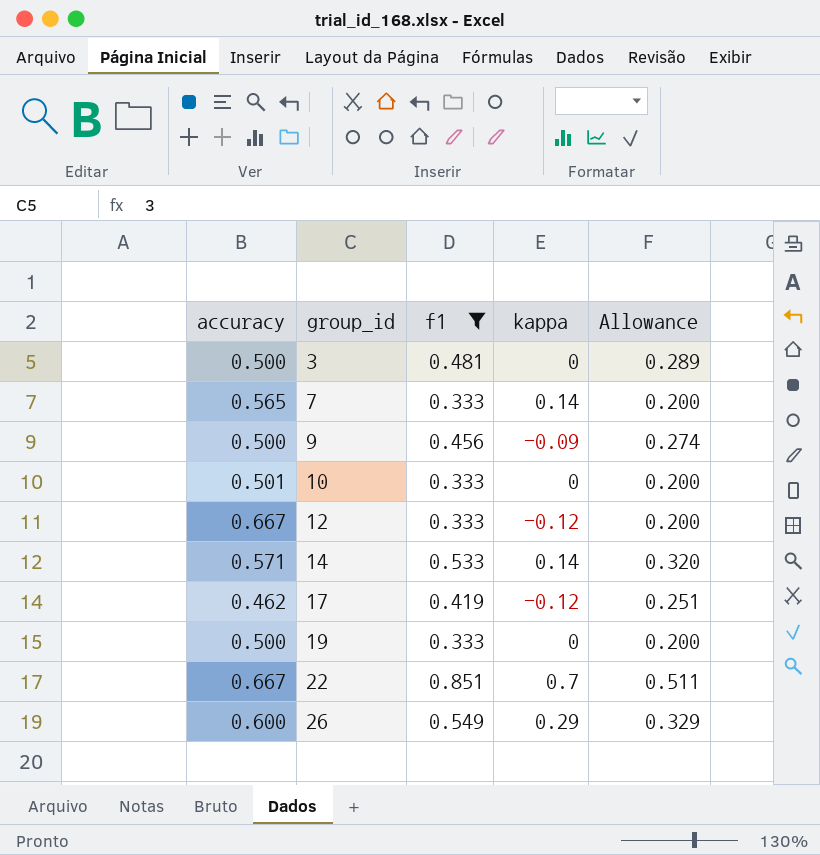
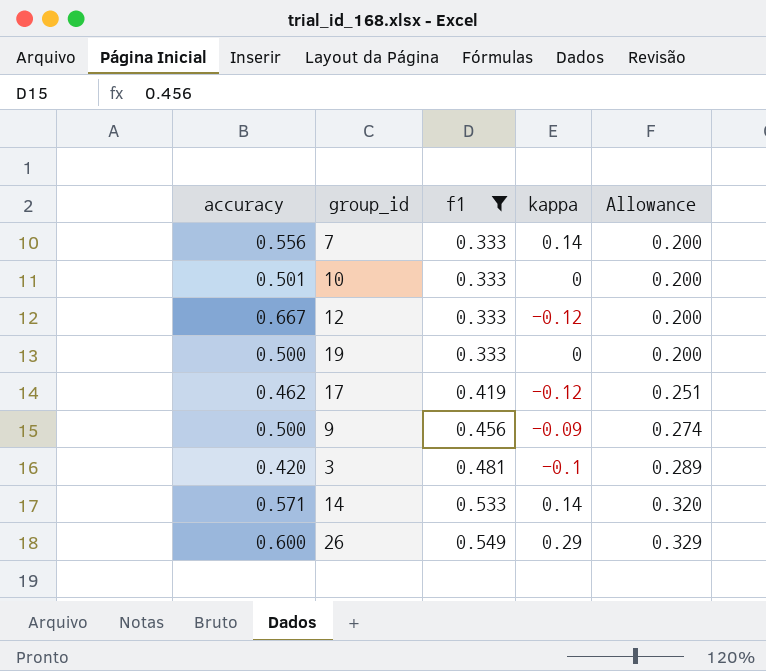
row order: group_id ascending -> f1 ascending
row 22: 0.667 | 0.851 | 0.7 | 0.511 -> none
7 | accuracy: 0.565 -> 0.556
3 | accuracy: 0.500 -> 0.420
3 | kappa: 0 -> -0.1

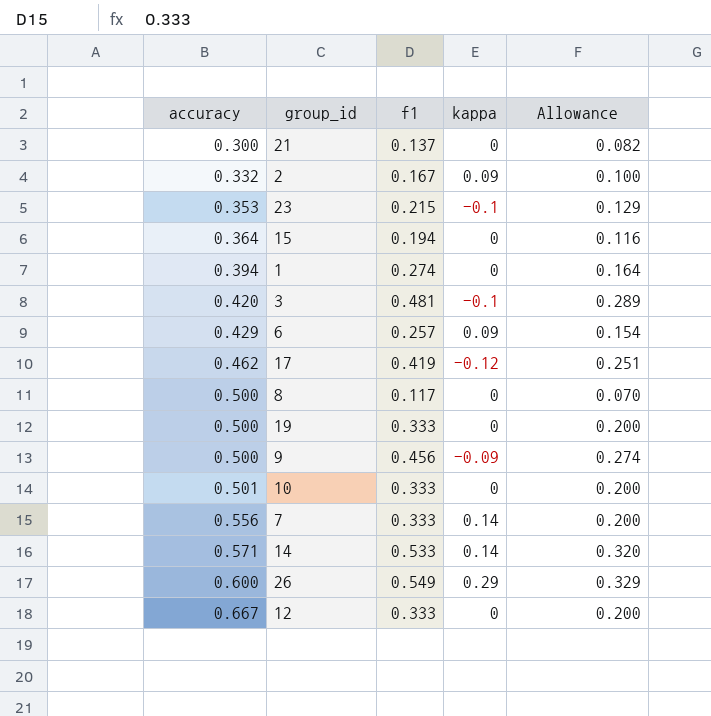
filter: f1 >= 0.333 -> none
row order: f1 ascending -> accuracy ascending
12 | kappa: -0.12 -> 0

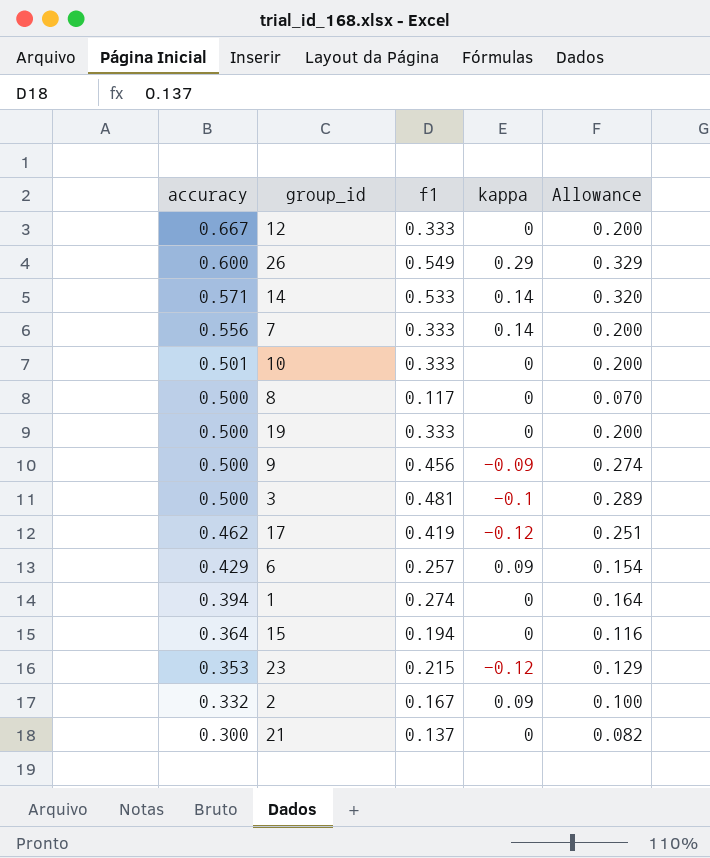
row order: accuracy ascending -> accuracy descending
3 | accuracy: 0.420 -> 0.500
23 | kappa: -0.1 -> -0.12

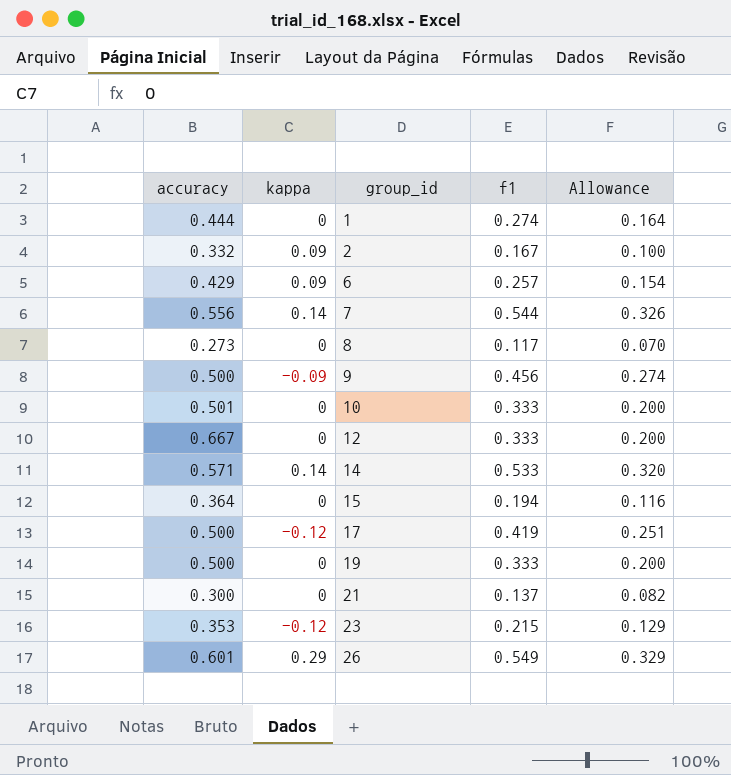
row order: accuracy descending -> group_id ascending
column kappa | position: 4 -> 2
row 3: 0.500 | 0.481 | -0.1 | 0.289 -> none
1 | accuracy: 0.394 -> 0.444
7 | f1: 0.333 -> 0.544
7 | Allowance: 0.200 -> 0.326
8 | accuracy: 0.500 -> 0.273
17 | accuracy: 0.462 -> 0.500
26 | accuracy: 0.600 -> 0.601

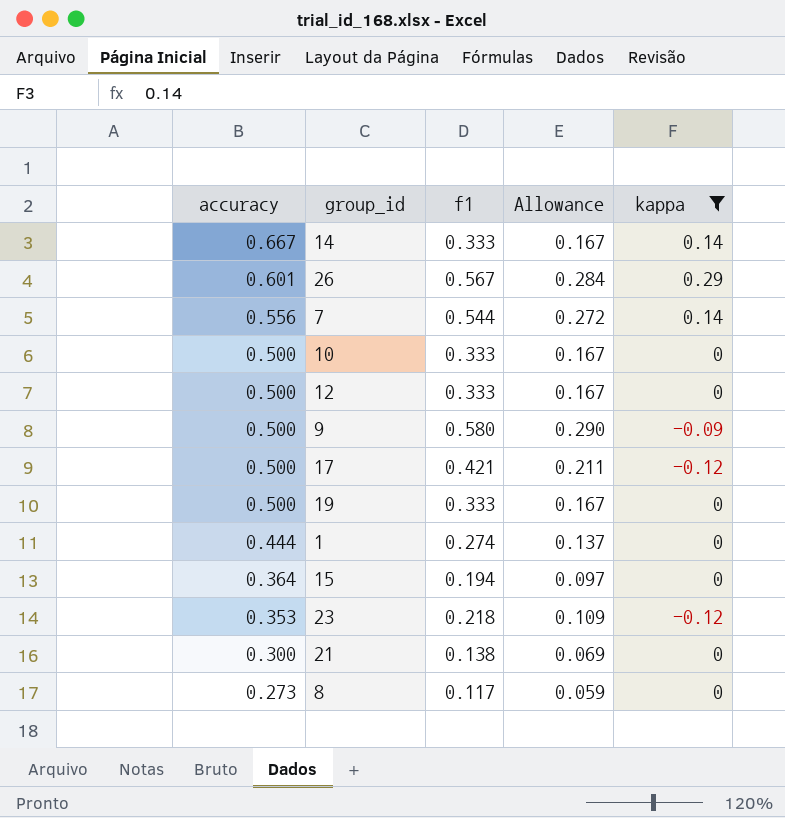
filter: none -> kappa != 0.09
row order: group_id ascending -> accuracy descending
column Allowance | formula: [f1] * 0.6 -> [f1] * 0.5
column kappa | position: 2 -> 5
14 | accuracy: 0.571 -> 0.667
14 | f1: 0.533 -> 0.333
26 | f1: 0.549 -> 0.567
10 | accuracy: 0.501 -> 0.500
12 | accuracy: 0.667 -> 0.500
9 | f1: 0.456 -> 0.580
17 | f1: 0.419 -> 0.421
23 | f1: 0.215 -> 0.218
21 | f1: 0.137 -> 0.138

